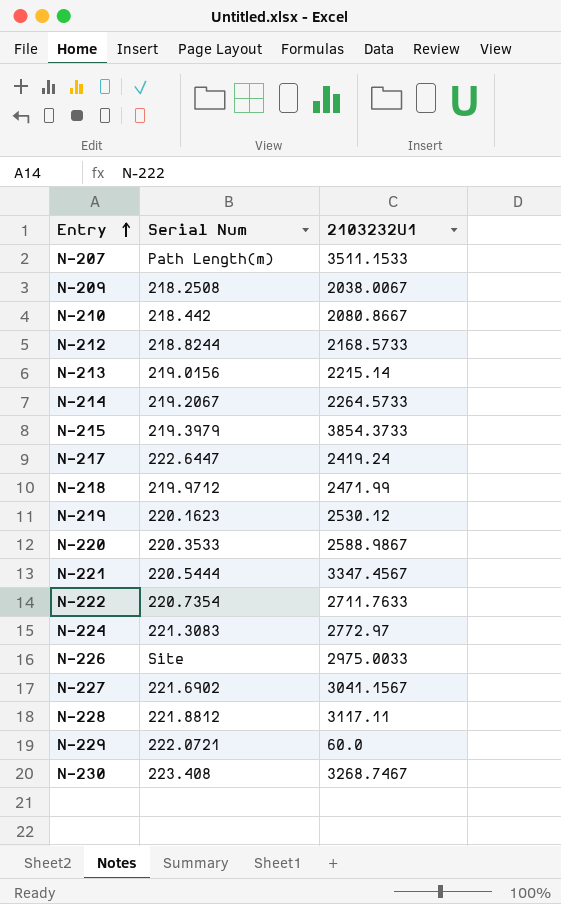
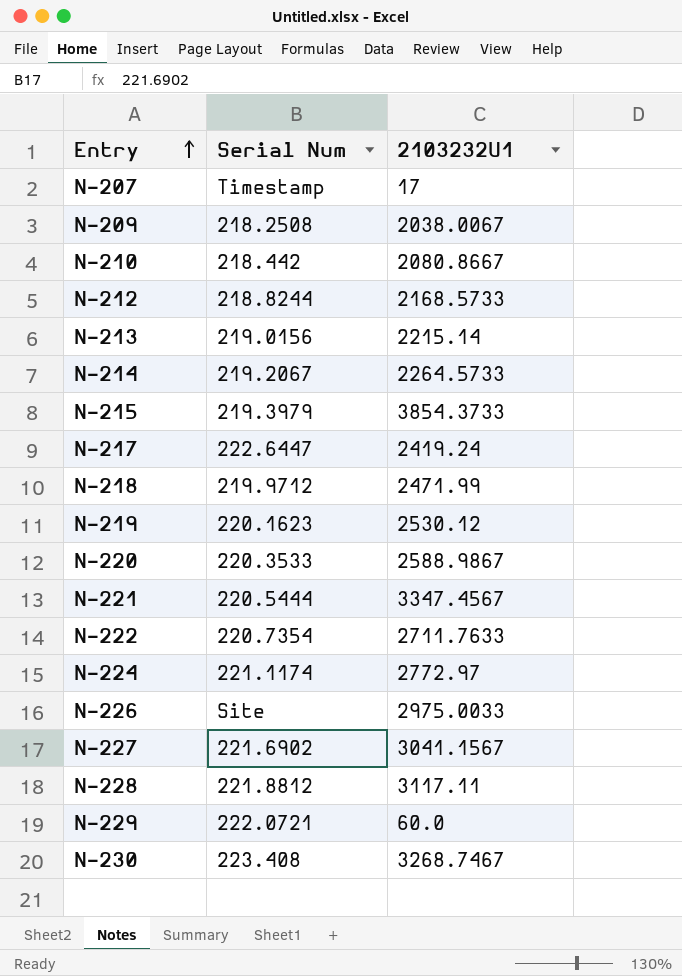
N-207 | Serial Num: Path Length(m) -> Timestamp
N-207 | 2103232U1: 3511.1533 -> 17
N-224 | Serial Num: 221.3083 -> 221.1174

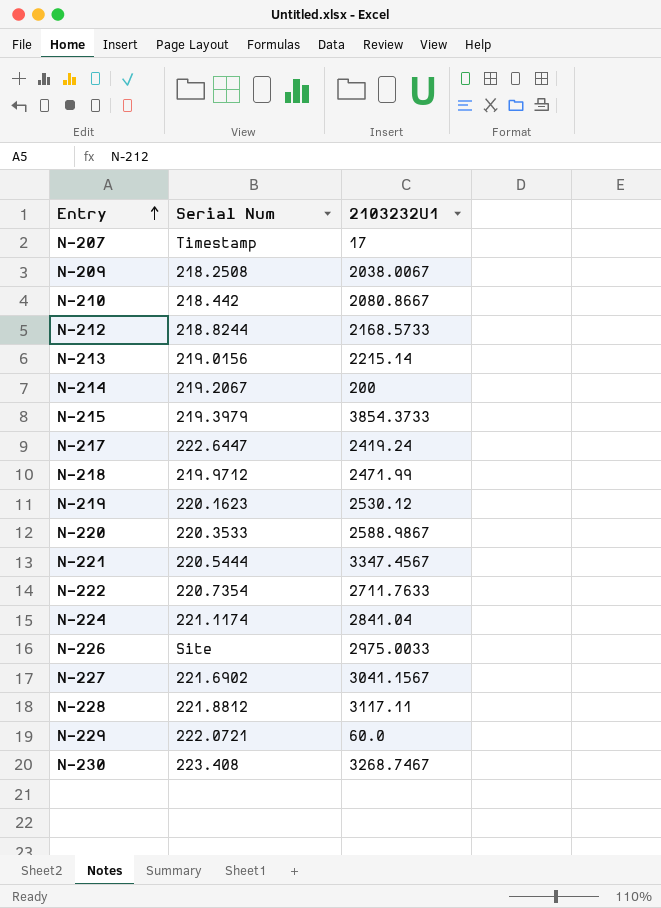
N-214 | 2103232U1: 2264.5733 -> 200
N-224 | 2103232U1: 2772.97 -> 2841.04

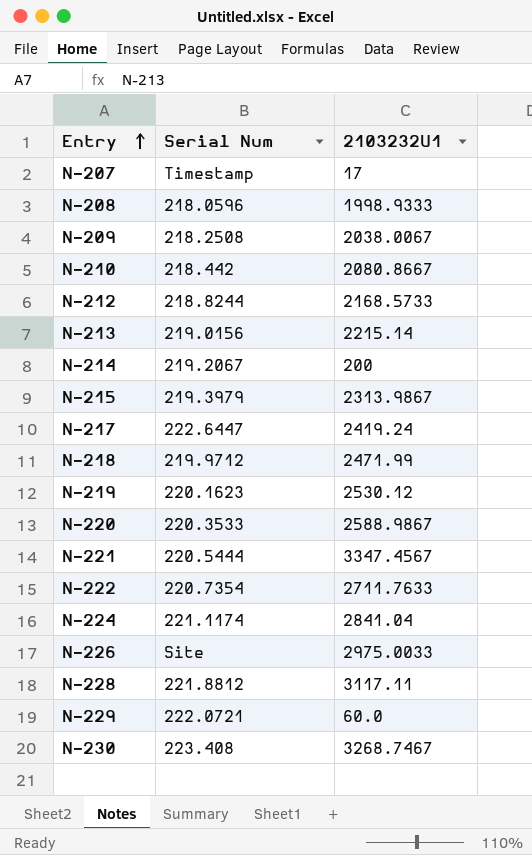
row N-227: 221.6902 | 3041.1567 -> none
row N-208: none -> 218.0596 | 1998.9333
N-215 | 2103232U1: 3854.3733 -> 2313.9867

